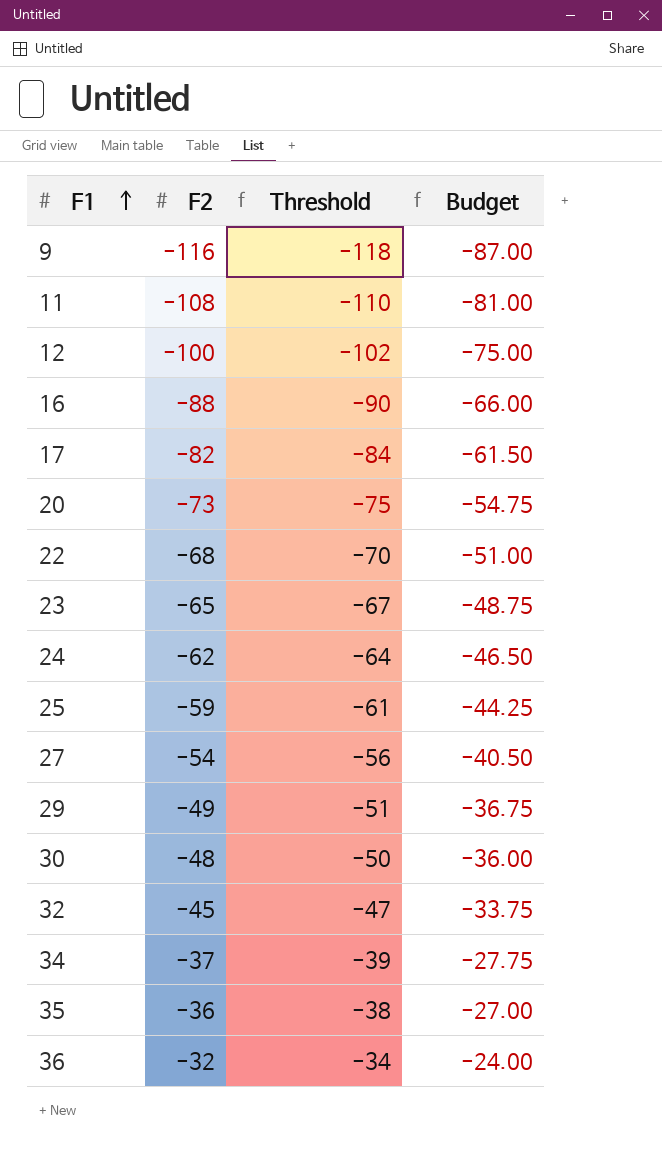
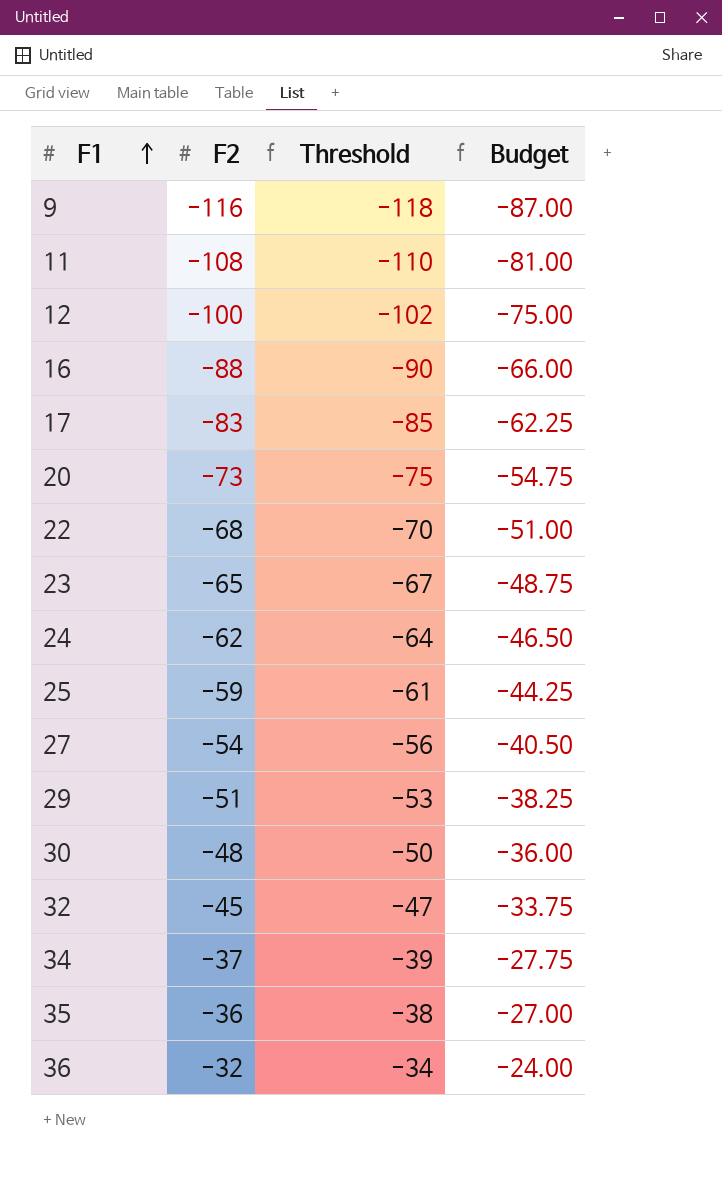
17 | F2: -82 -> -83
17 | Threshold: -84 -> -85
17 | Budget: -61.50 -> -62.25
29 | F2: -49 -> -51
29 | Threshold: -51 -> -53
29 | Budget: -36.75 -> -38.25

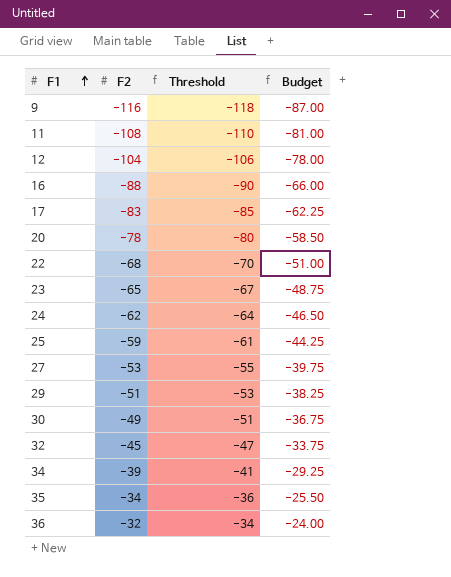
12 | F2: -100 -> -104
12 | Threshold: -102 -> -106
12 | Budget: -75.00 -> -78.00
20 | F2: -73 -> -78
20 | Threshold: -75 -> -80
20 | Budget: -54.75 -> -58.50
27 | F2: -54 -> -53
27 | Threshold: -56 -> -55
27 | Budget: -40.50 -> -39.75
30 | F2: -48 -> -49
30 | Threshold: -50 -> -51
30 | Budget: -36.00 -> -36.75
34 | F2: -37 -> -39
34 | Threshold: -39 -> -41
34 | Budget: -27.75 -> -29.25
35 | F2: -36 -> -34
35 | Threshold: -38 -> -36
35 | Budget: -27.00 -> -25.50

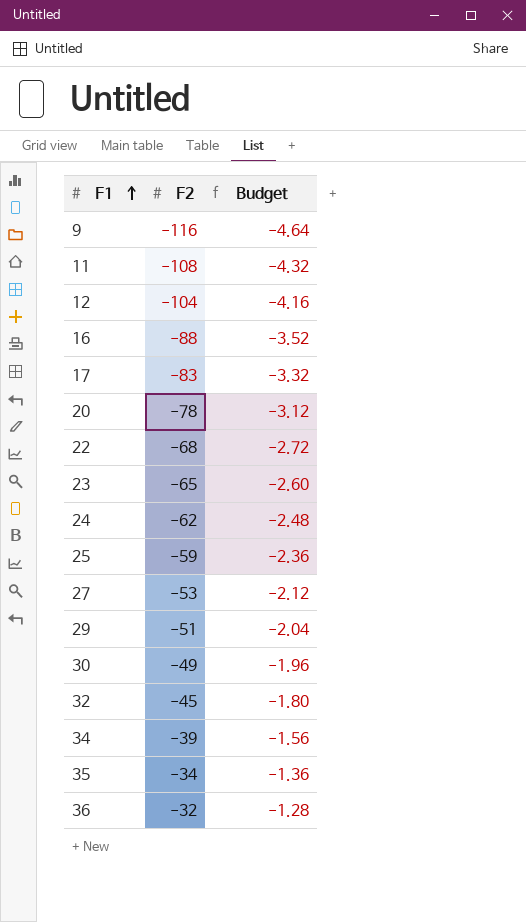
column Threshold | formula: [F2] - 2 -> none
column Budget | formula: [F2] * 0.75 -> [F2] * 0.04

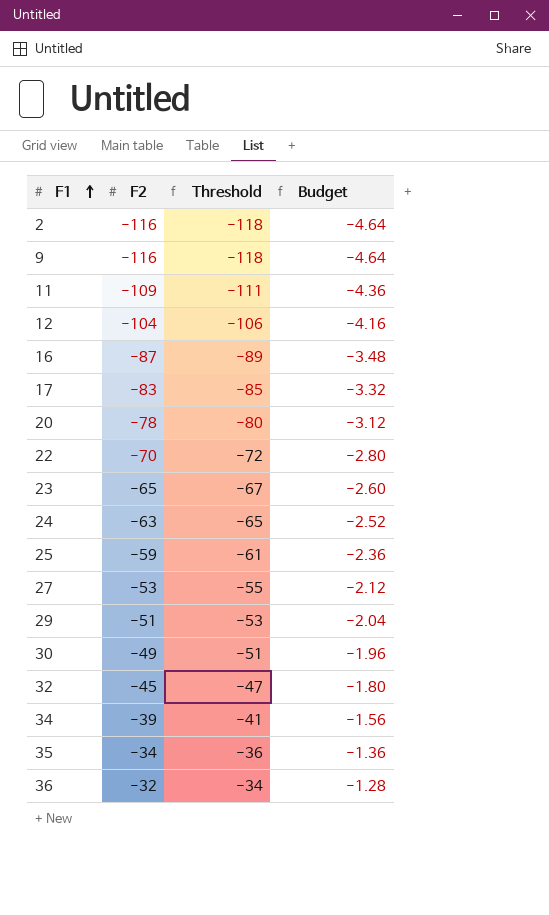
column Threshold | formula: none -> [F2] - 2
row 2: none -> -116 | -118 | -4.64
11 | F2: -108 -> -109
11 | Budget: -4.32 -> -4.36
16 | F2: -88 -> -87
16 | Budget: -3.52 -> -3.48
22 | F2: -68 -> -70
22 | Budget: -2.72 -> -2.80
24 | F2: -62 -> -63
24 | Budget: -2.48 -> -2.52

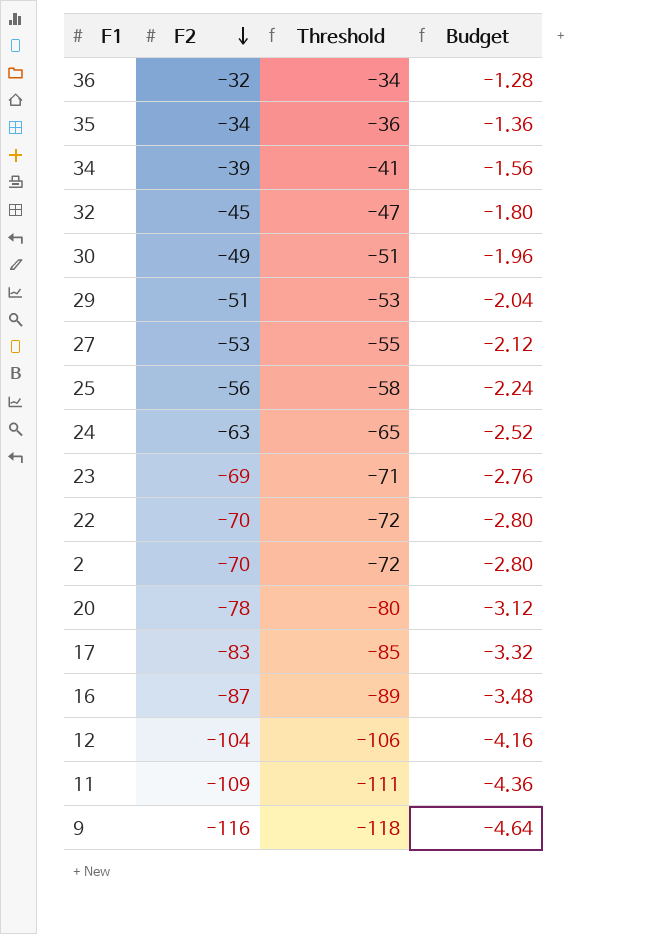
row order: F1 ascending -> F2 descending
25 | F2: -59 -> -56
25 | Threshold: -61 -> -58
25 | Budget: -2.36 -> -2.24
23 | F2: -65 -> -69
23 | Threshold: -67 -> -71
23 | Budget: -2.60 -> -2.76
2 | F2: -116 -> -70
2 | Threshold: -118 -> -72
2 | Budget: -4.64 -> -2.80

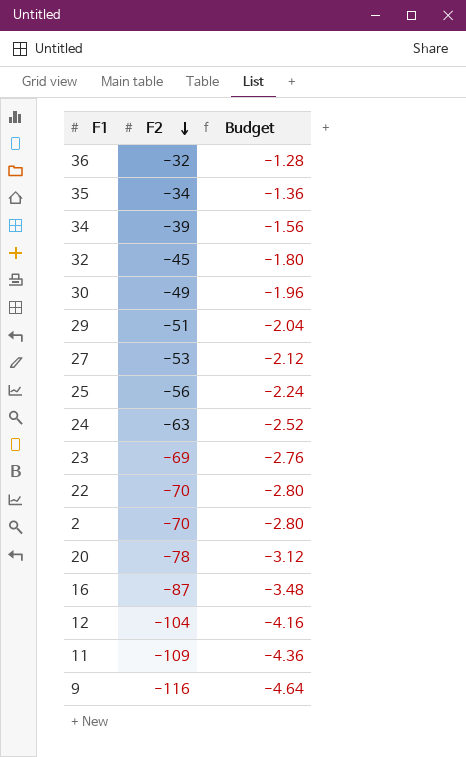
column Threshold | formula: [F2] - 2 -> none
row 17: -83 | -85 | -3.32 -> none

